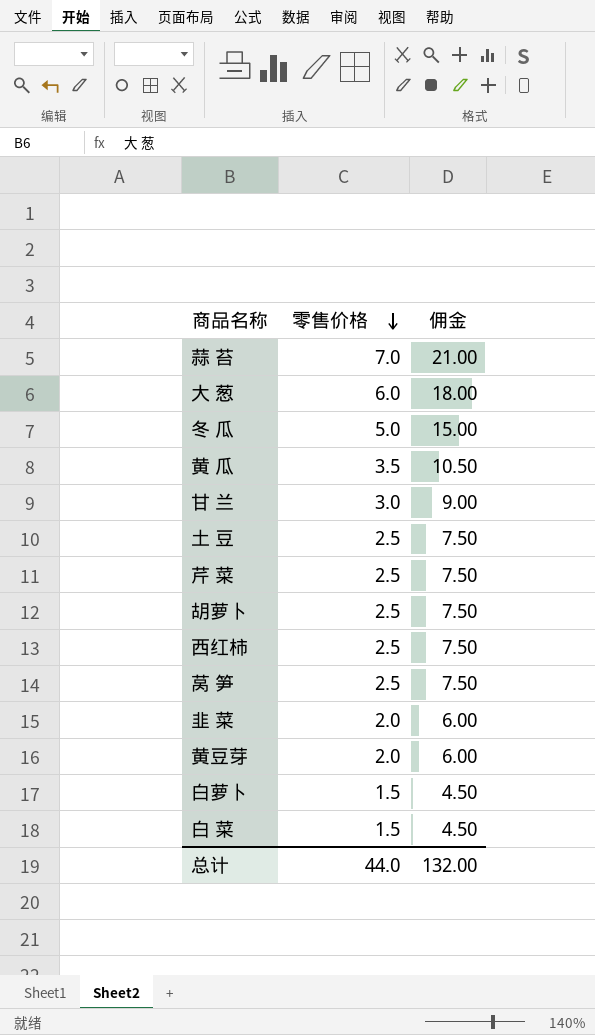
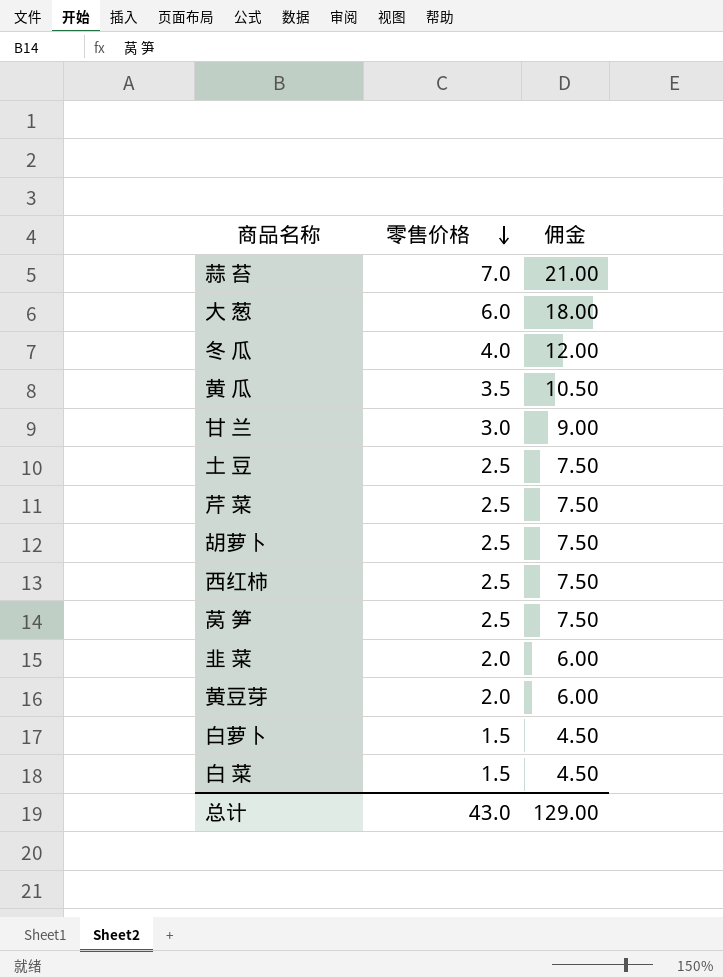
冬 瓜 | 零售价格: 5.0 -> 4.0
冬 瓜 | 佣金: 15.00 -> 12.00
总计 | 零售价格: 44.0 -> 43.0
总计 | 佣金: 132.00 -> 129.00

